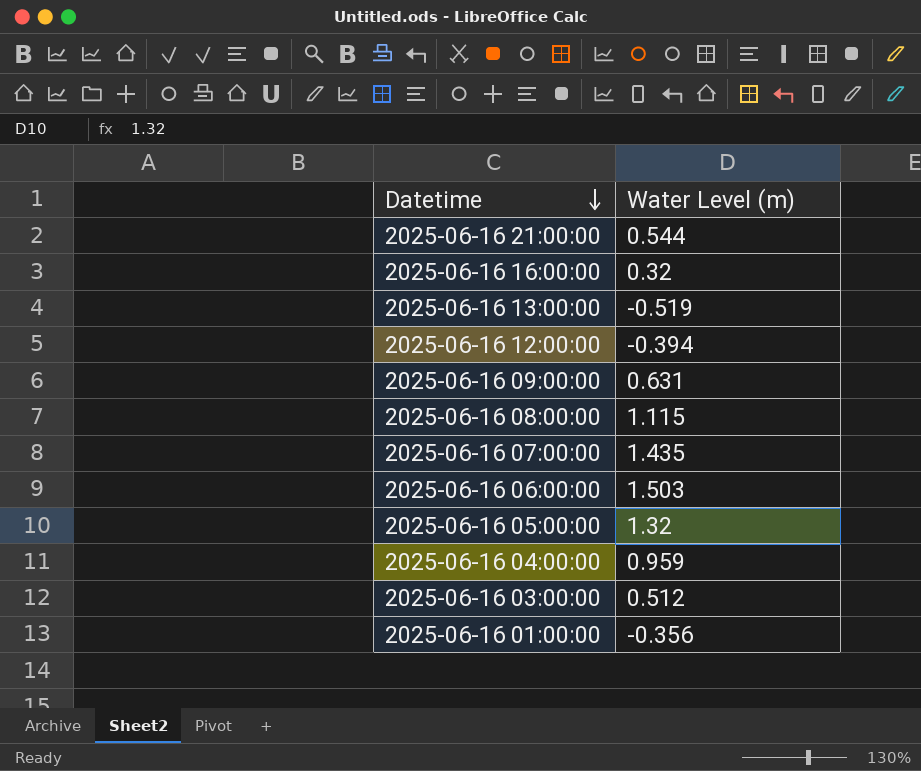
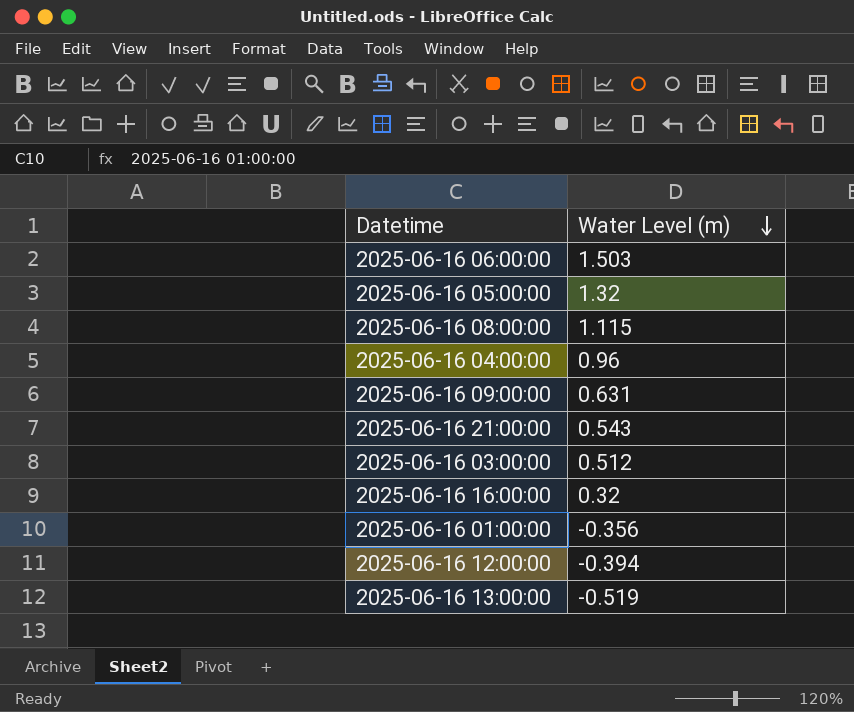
row order: Datetime descending -> Water Level (m) descending
row 2025-06-16 07:00:00: 1.435 -> none
2025-06-16 04:00:00 | Water Level (m): 0.959 -> 0.96
2025-06-16 21:00:00 | Water Level (m): 0.544 -> 0.543

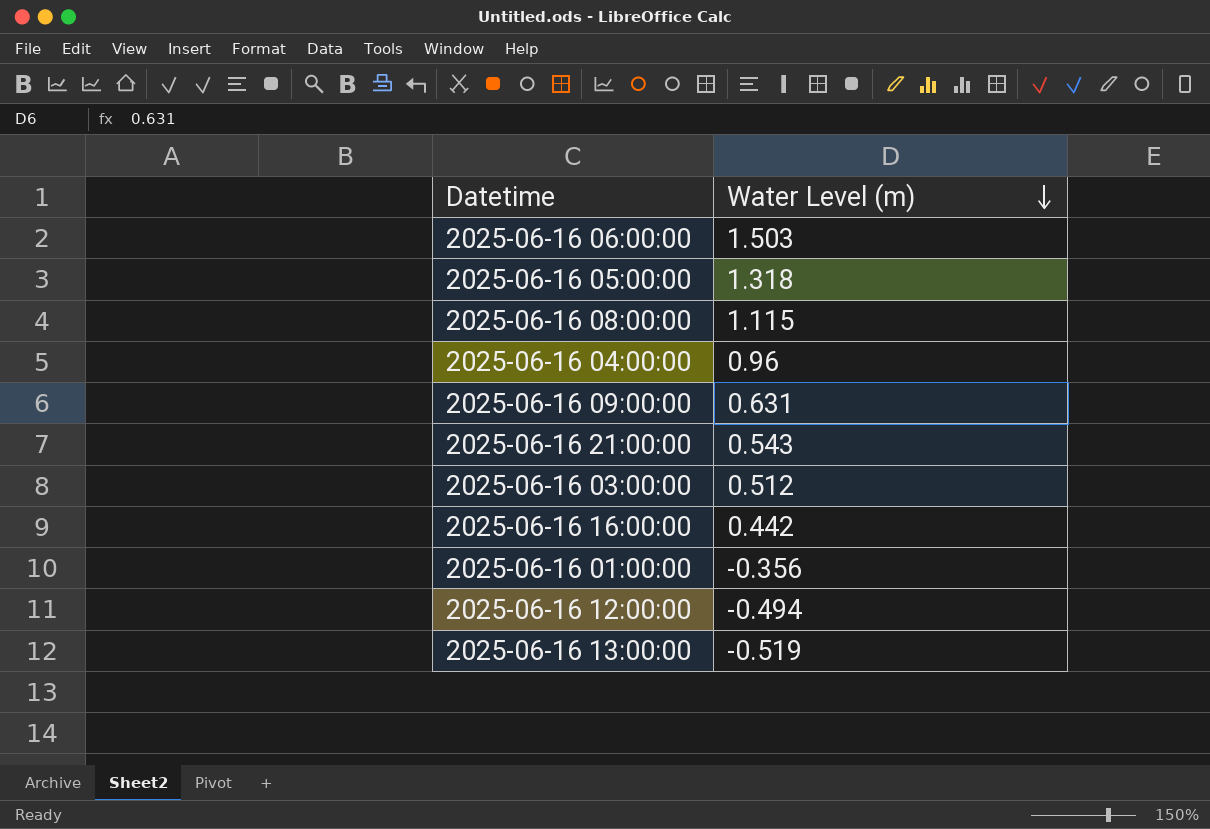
2025-06-16 05:00:00 | Water Level (m): 1.32 -> 1.318
2025-06-16 16:00:00 | Water Level (m): 0.32 -> 0.442
2025-06-16 12:00:00 | Water Level (m): -0.394 -> -0.494

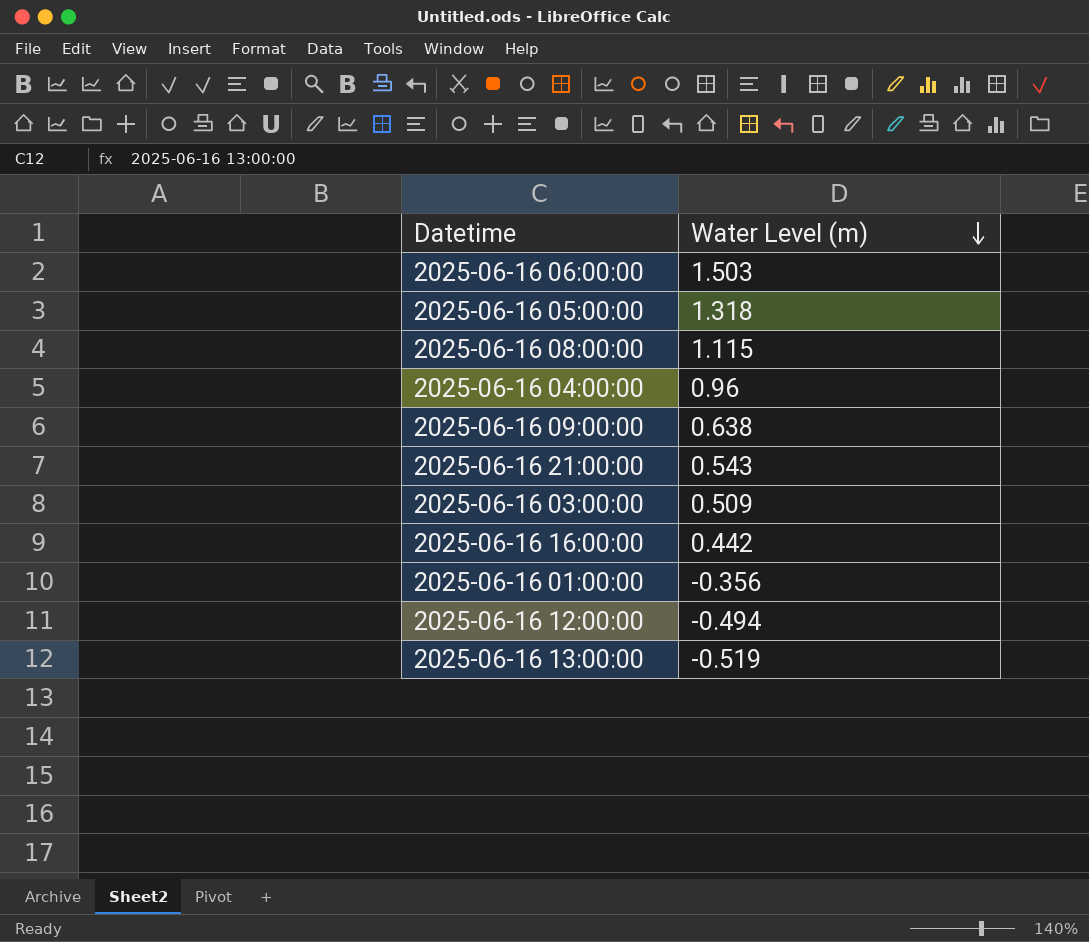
2025-06-16 09:00:00 | Water Level (m): 0.631 -> 0.638
2025-06-16 03:00:00 | Water Level (m): 0.512 -> 0.509

